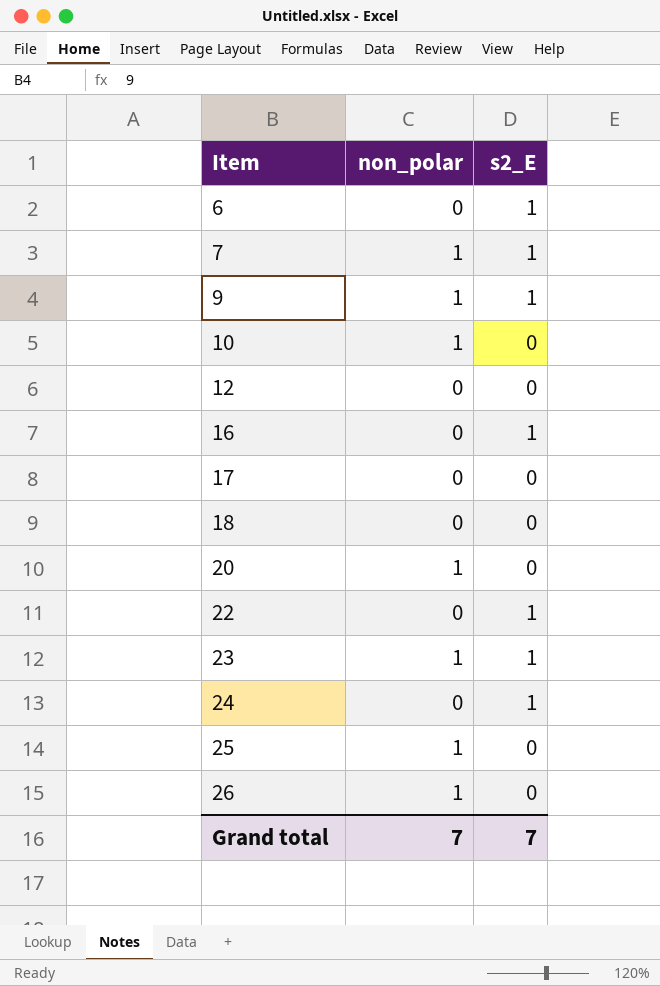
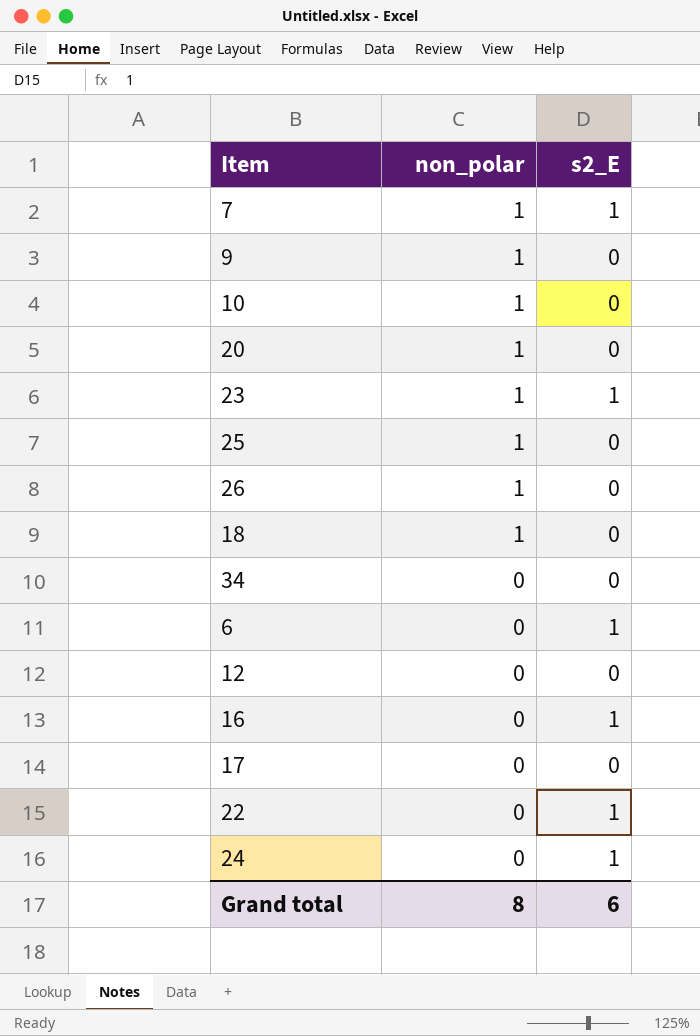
row order: Item ascending -> non_polar descending
9 | s2_E: 1 -> 0
18 | non_polar: 0 -> 1
row 34: none -> 0 | 0
Grand total | non_polar: 7 -> 8
Grand total | s2_E: 7 -> 6

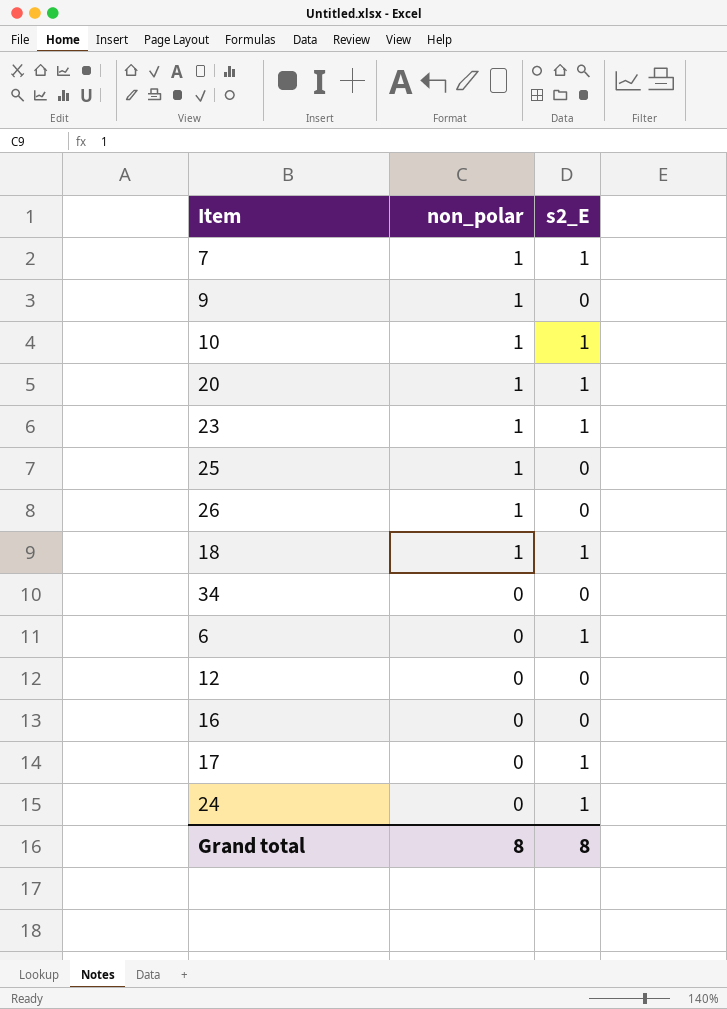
row 22: 0 | 1 -> none
10 | s2_E: 0 -> 1
20 | s2_E: 0 -> 1
18 | s2_E: 0 -> 1
16 | s2_E: 1 -> 0
17 | s2_E: 0 -> 1
Grand total | s2_E: 6 -> 8

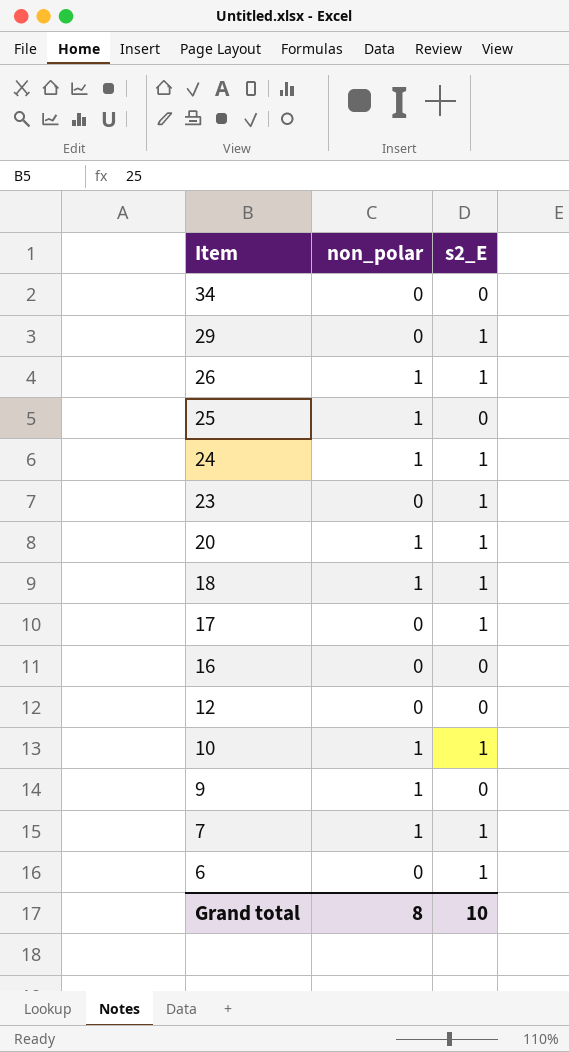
row order: non_polar descending -> Item descending
row 29: none -> 0 | 1
26 | s2_E: 0 -> 1
24 | non_polar: 0 -> 1
23 | non_polar: 1 -> 0
Grand total | s2_E: 8 -> 10

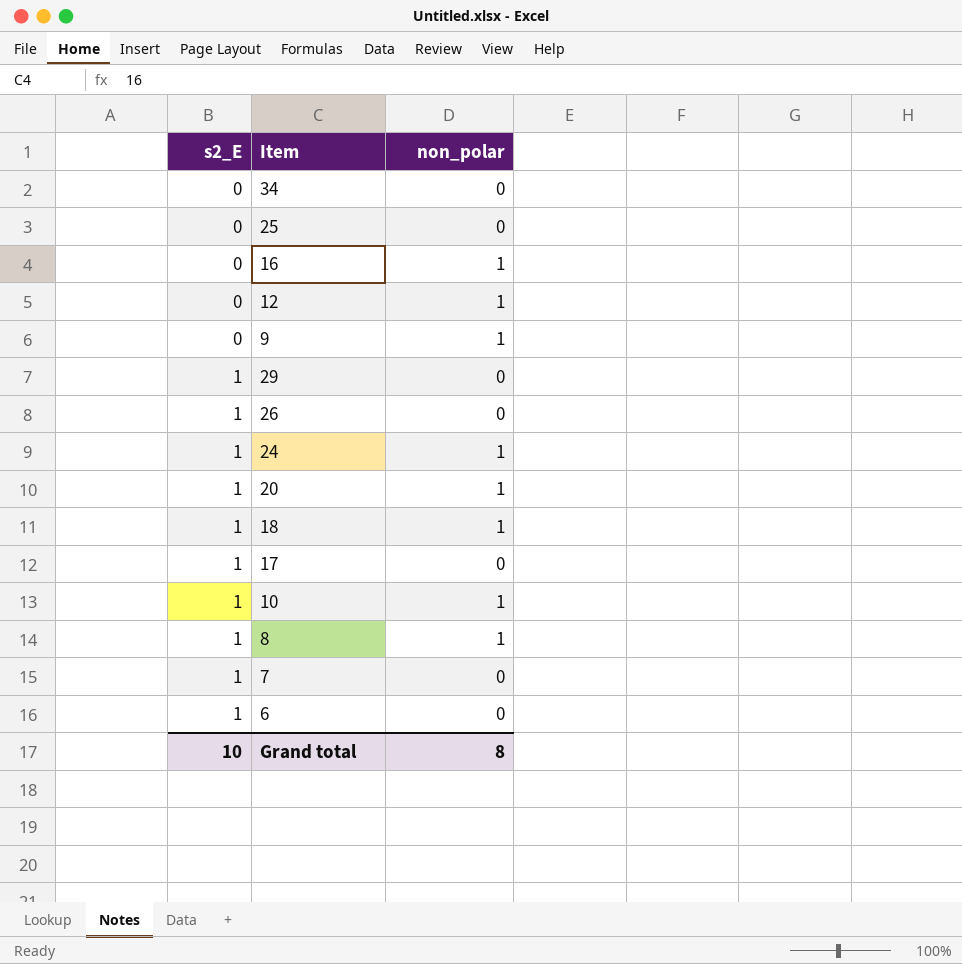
row order: Item descending -> s2_E ascending
column s2_E | position: 3 -> 1
row 23: 0 | 1 -> none
25 | non_polar: 1 -> 0
16 | non_polar: 0 -> 1
12 | non_polar: 0 -> 1
26 | non_polar: 1 -> 0
row 8: none -> 1 | 1
7 | non_polar: 1 -> 0

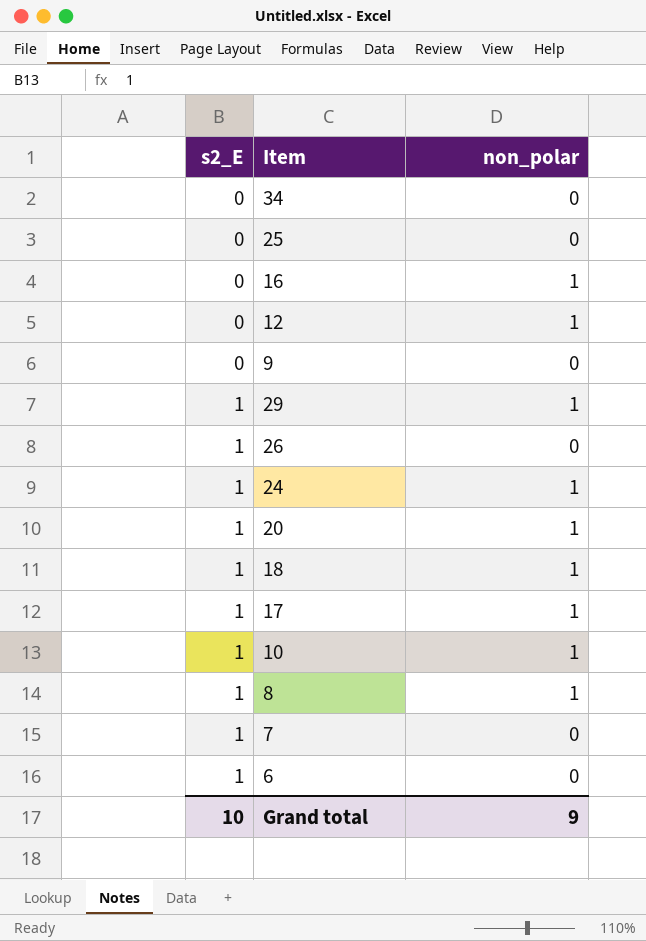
9 | non_polar: 1 -> 0
29 | non_polar: 0 -> 1
17 | non_polar: 0 -> 1
Grand total | non_polar: 8 -> 9

